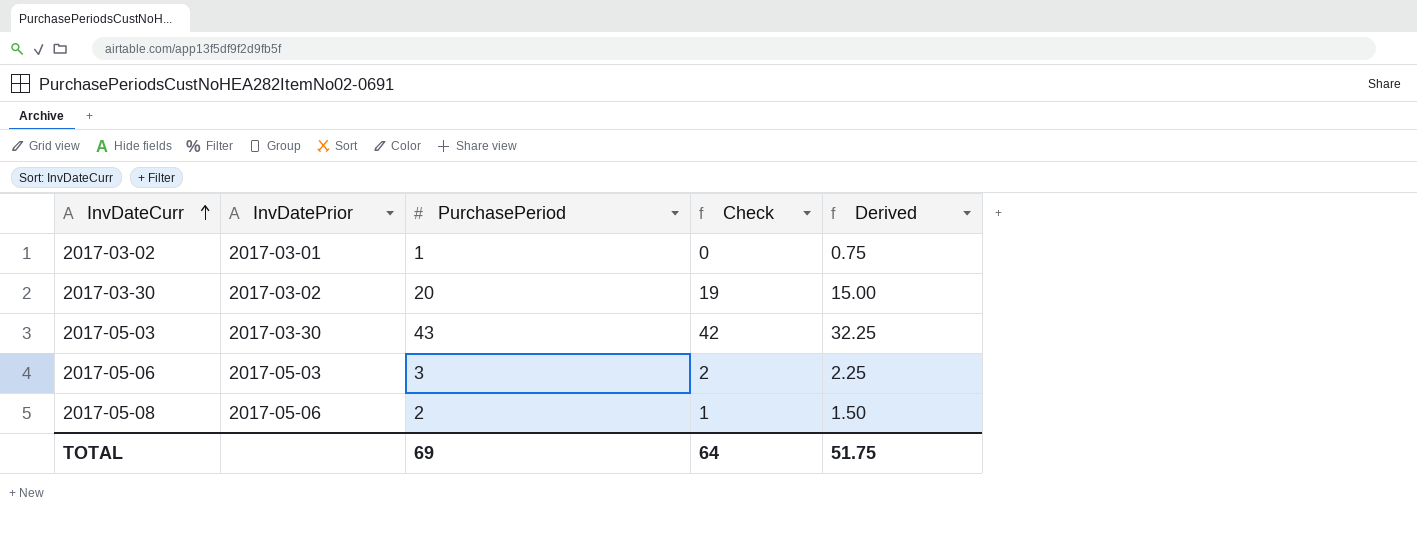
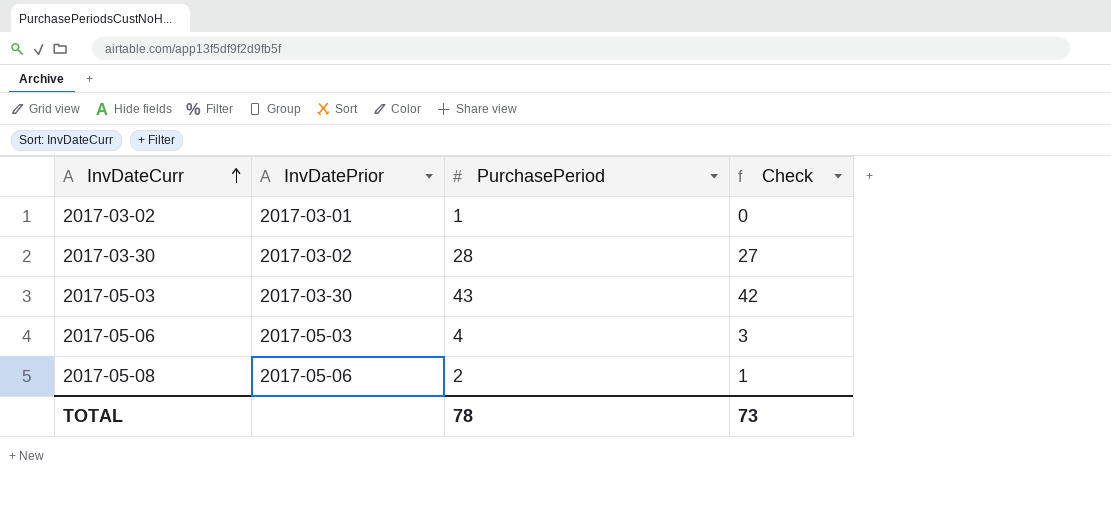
column Derived | formula: [PurchasePeriod] * 0.75 -> none
2017-03-30 | PurchasePeriod: 20 -> 28
2017-03-30 | Check: 19 -> 27
2017-05-06 | PurchasePeriod: 3 -> 4
2017-05-06 | Check: 2 -> 3
TOTAL | PurchasePeriod: 69 -> 78
TOTAL | Check: 64 -> 73

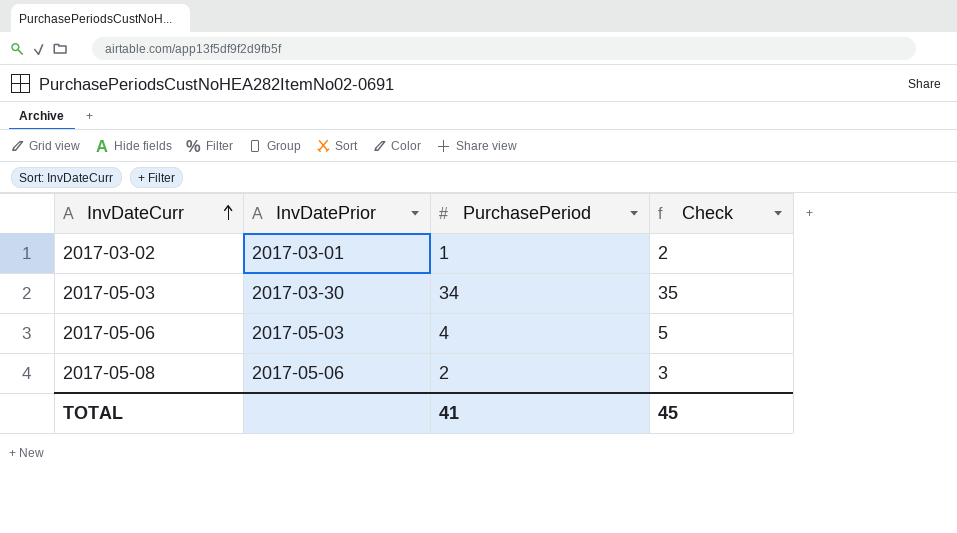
column Check | formula: [PurchasePeriod] - 1 -> [PurchasePeriod] + 1
row 2017-03-30: 2017-03-02 | 28 | 27 -> none
2017-05-03 | PurchasePeriod: 43 -> 34
TOTAL | PurchasePeriod: 78 -> 41
TOTAL | Check: 73 -> 45

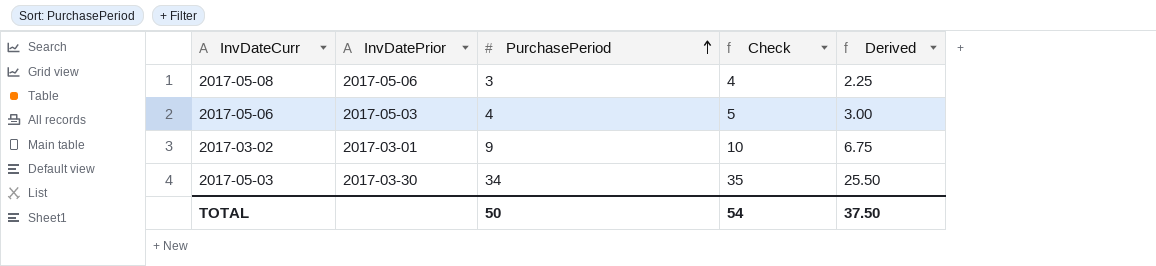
row order: InvDateCurr ascending -> PurchasePeriod ascending
column Derived | formula: none -> [PurchasePeriod] * 0.75
2017-05-08 | PurchasePeriod: 2 -> 3
2017-05-08 | Check: 3 -> 4
2017-03-02 | PurchasePeriod: 1 -> 9
2017-03-02 | Check: 2 -> 10
TOTAL | PurchasePeriod: 41 -> 50
TOTAL | Check: 45 -> 54

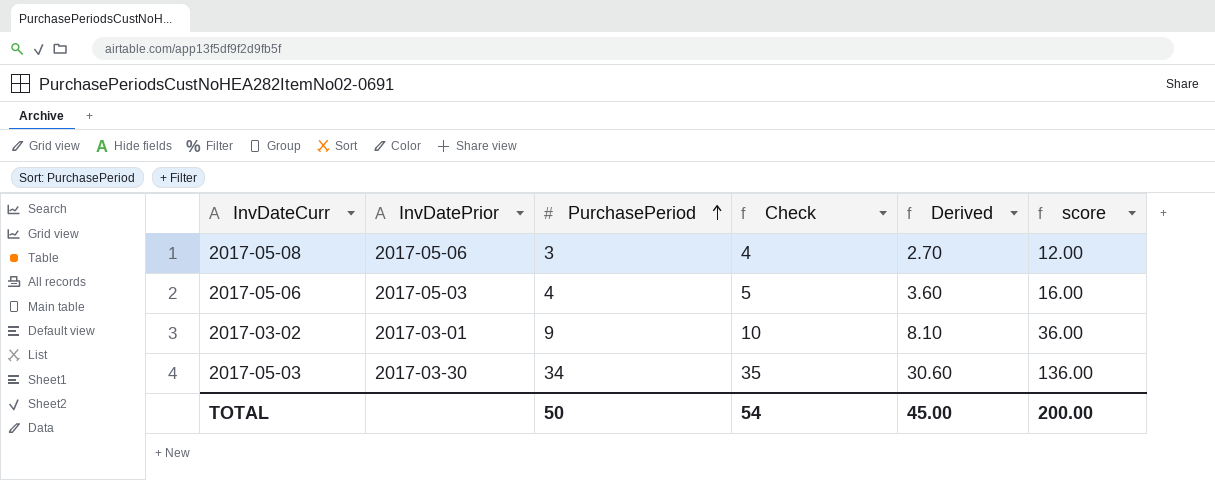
column Derived | formula: [PurchasePeriod] * 0.75 -> [PurchasePeriod] * 0.9
column score | formula: none -> [PurchasePeriod] * 4
TOTAL | Derived: 37.50 -> 45.00

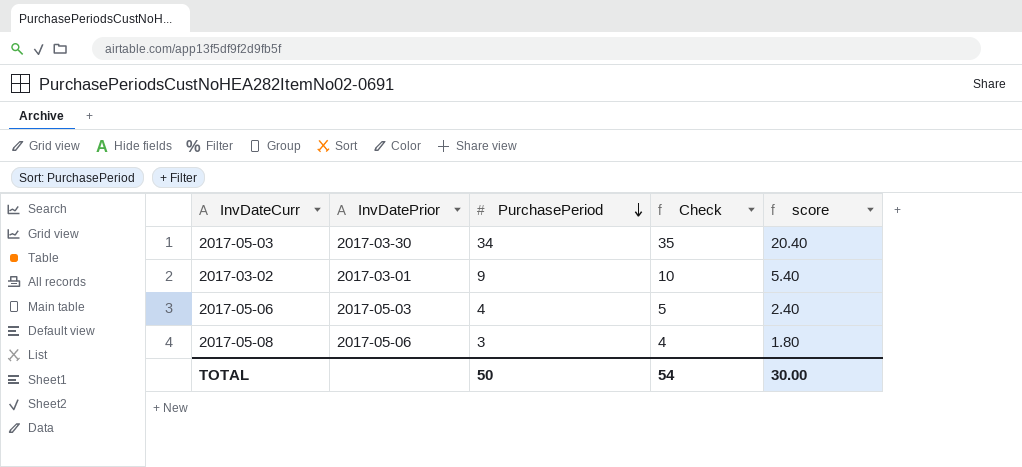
row order: PurchasePeriod ascending -> PurchasePeriod descending
column Derived | formula: [PurchasePeriod] * 0.9 -> none
column score | formula: [PurchasePeriod] * 4 -> [PurchasePeriod] * 0.6
TOTAL | score: 200.00 -> 30.00

